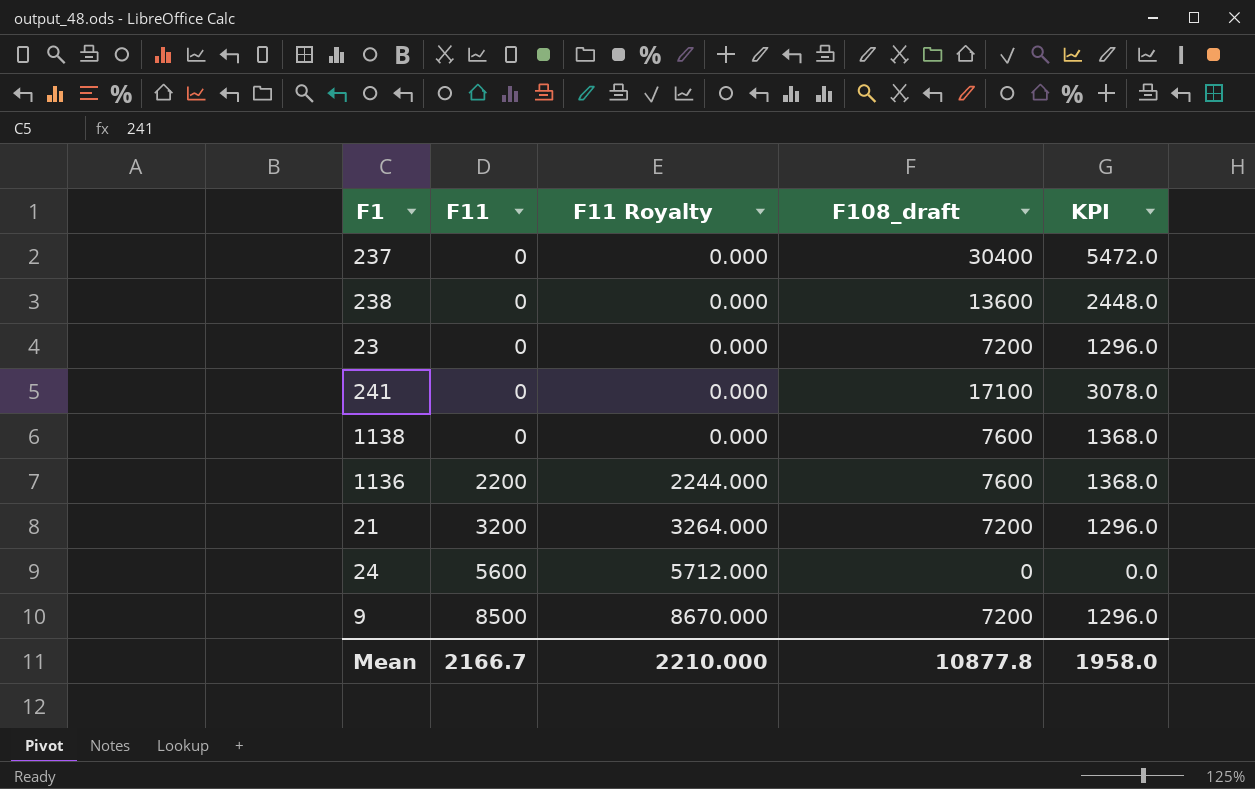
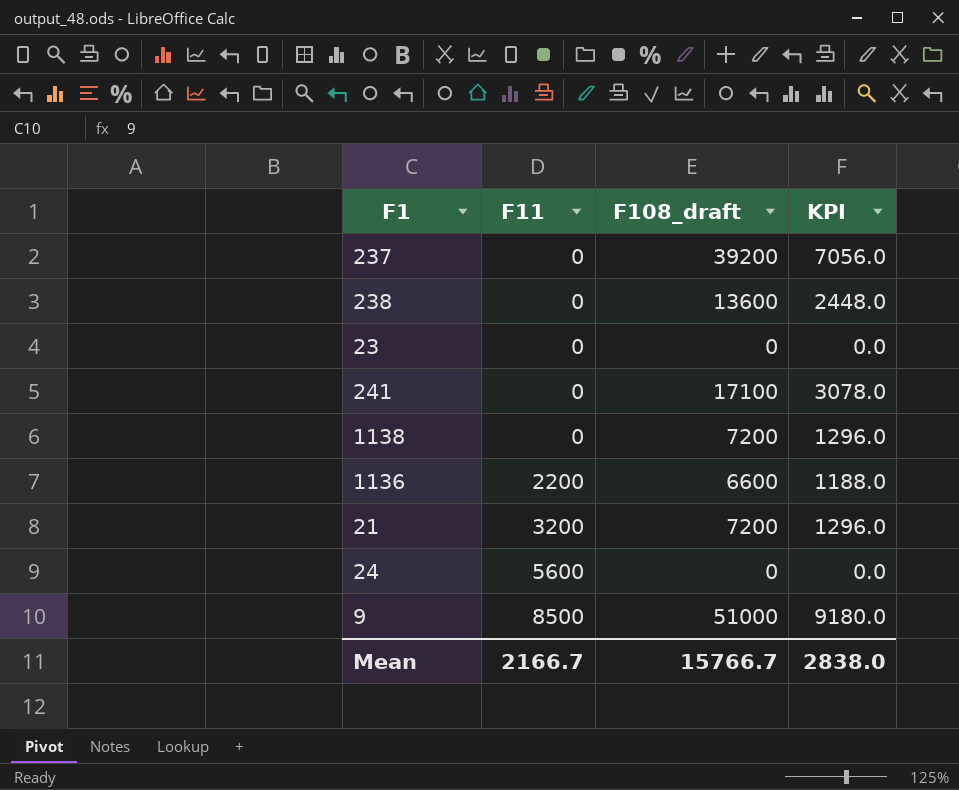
column F11 Royalty | formula: [F11] * 1.02 -> none
237 | F108_draft: 30400 -> 39200
237 | KPI: 5472.0 -> 7056.0
23 | F108_draft: 7200 -> 0
23 | KPI: 1296.0 -> 0.0
1138 | F108_draft: 7600 -> 7200
1138 | KPI: 1368.0 -> 1296.0
1136 | F108_draft: 7600 -> 6600
1136 | KPI: 1368.0 -> 1188.0
9 | F108_draft: 7200 -> 51000
9 | KPI: 1296.0 -> 9180.0
Mean | F108_draft: 10877.8 -> 15766.7
Mean | KPI: 1958.0 -> 2838.0

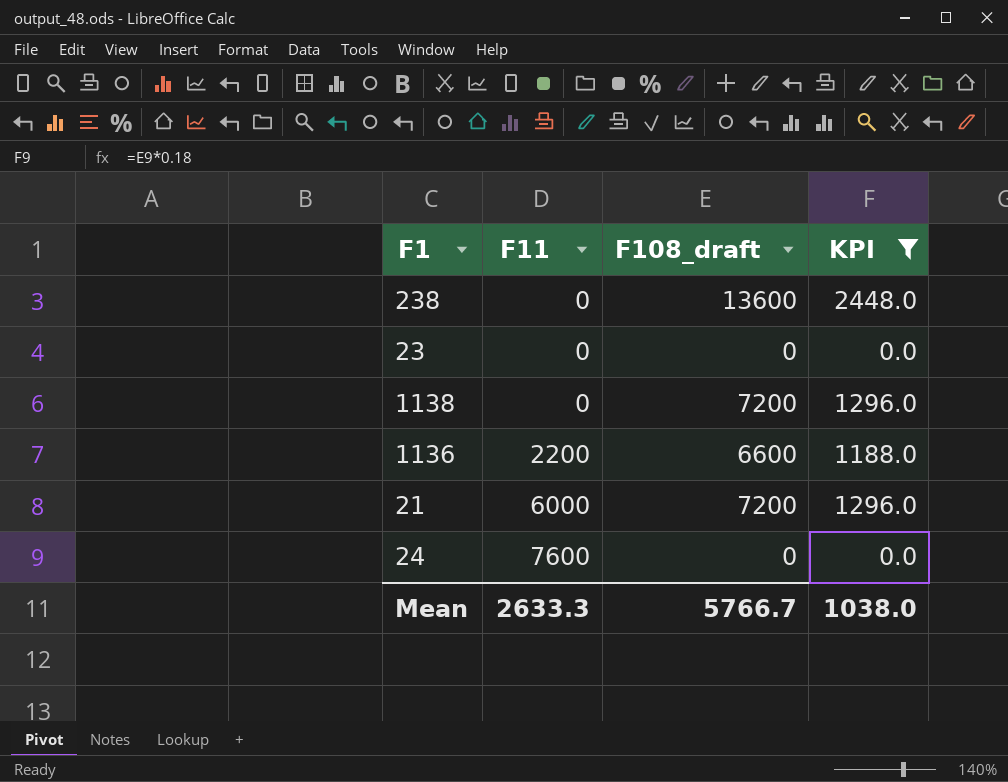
filter: none -> KPI <= 2448.0
21 | F11: 3200 -> 6000
24 | F11: 5600 -> 7600
Mean | F11: 2166.7 -> 2633.3
Mean | F108_draft: 15766.7 -> 5766.7
Mean | KPI: 2838.0 -> 1038.0

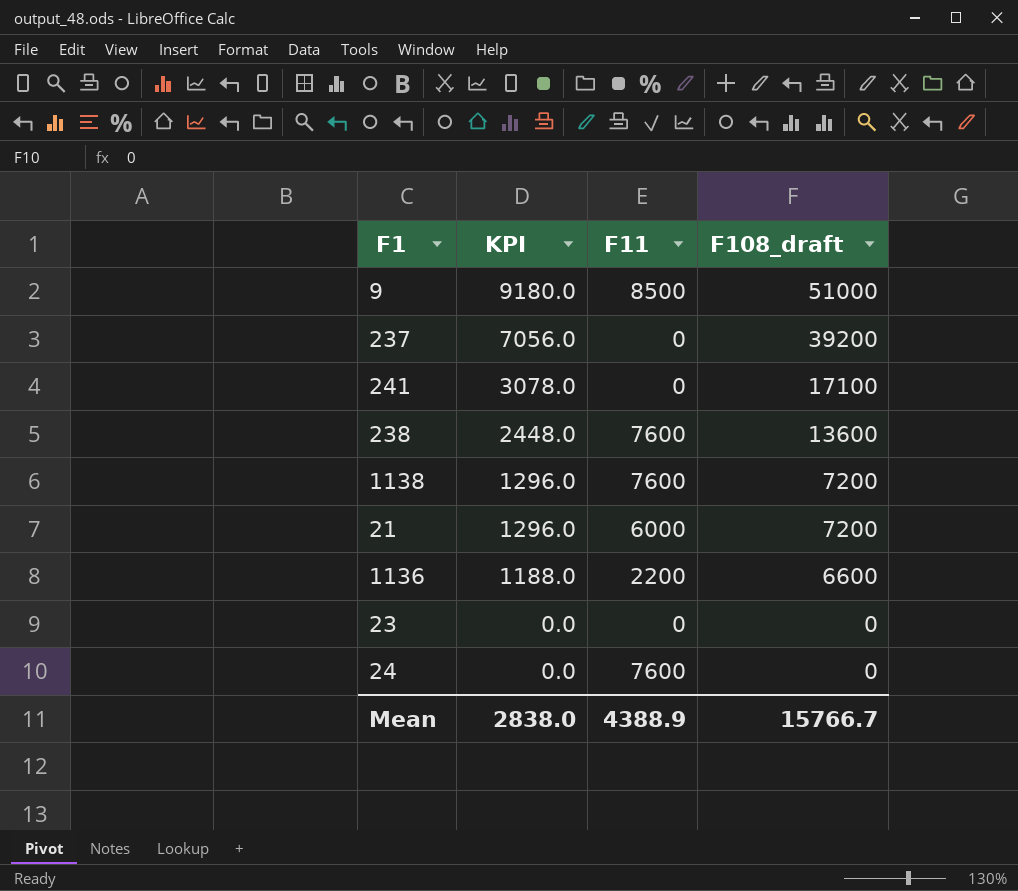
filter: KPI <= 2448.0 -> none
row order: F11 ascending -> KPI descending
column KPI | position: 4 -> 2
238 | F11: 0 -> 7600
1138 | F11: 0 -> 7600
Mean | KPI: 1038.0 -> 2838.0
Mean | F11: 2633.3 -> 4388.9
Mean | F108_draft: 5766.7 -> 15766.7

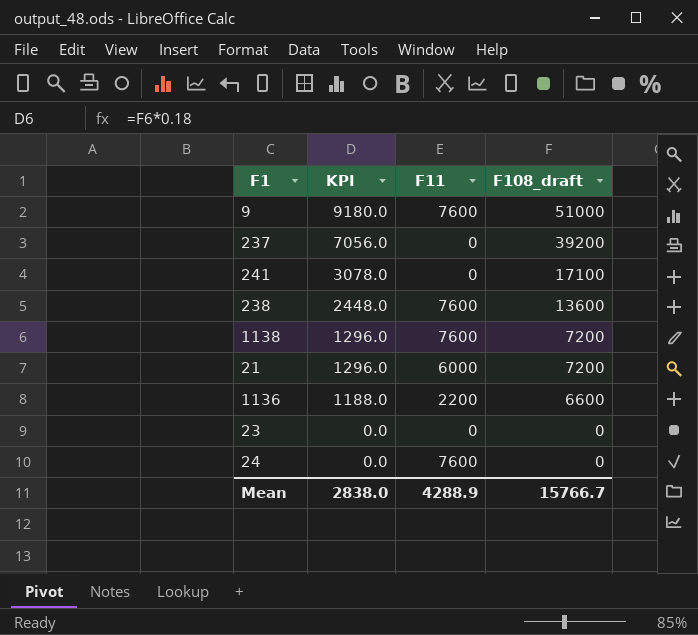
9 | F11: 8500 -> 7600
Mean | F11: 4388.9 -> 4288.9

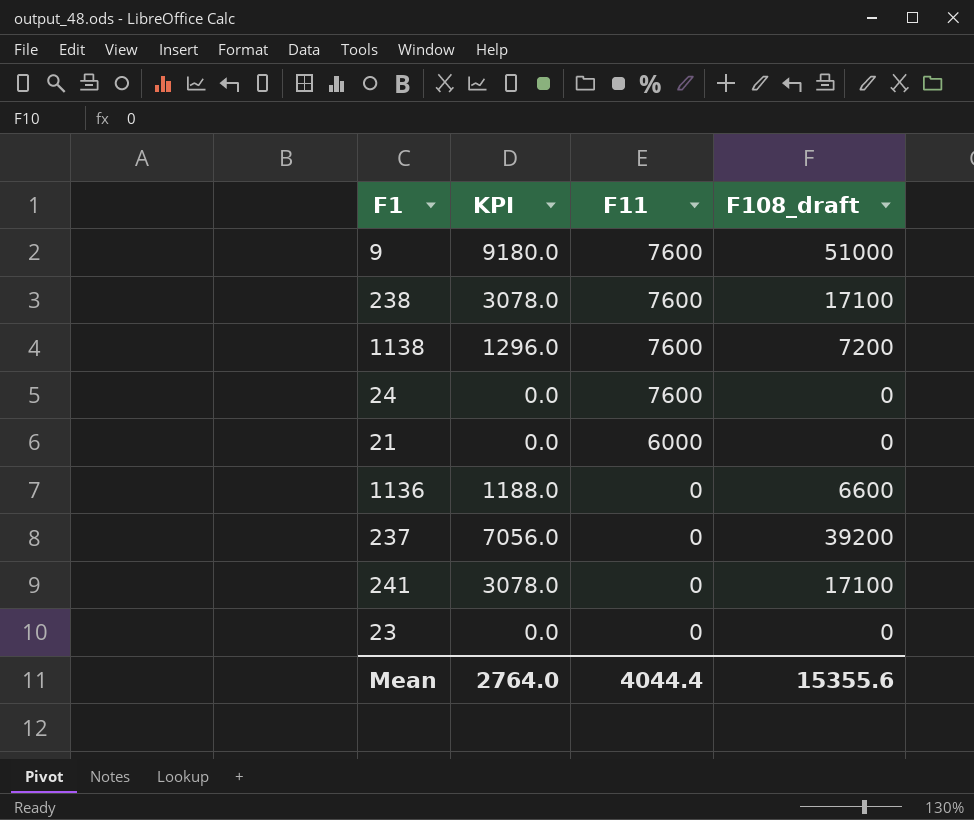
row order: KPI descending -> F11 descending
238 | KPI: 2448.0 -> 3078.0
238 | F108_draft: 13600 -> 17100
21 | KPI: 1296.0 -> 0.0
21 | F108_draft: 7200 -> 0
1136 | F11: 2200 -> 0
Mean | KPI: 2838.0 -> 2764.0
Mean | F11: 4288.9 -> 4044.4
Mean | F108_draft: 15766.7 -> 15355.6

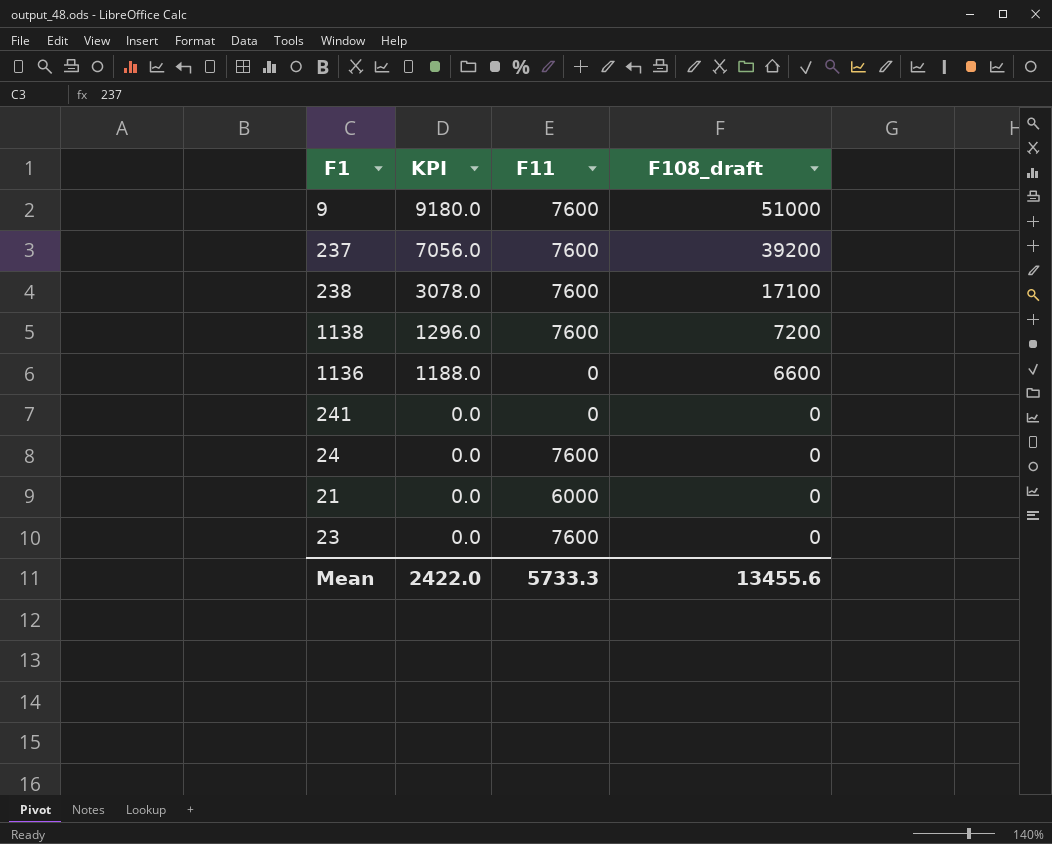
row order: F11 descending -> KPI descending
237 | F11: 0 -> 7600
241 | KPI: 3078.0 -> 0.0
241 | F108_draft: 17100 -> 0
23 | F11: 0 -> 7600
Mean | KPI: 2764.0 -> 2422.0
Mean | F11: 4044.4 -> 5733.3
Mean | F108_draft: 15355.6 -> 13455.6

